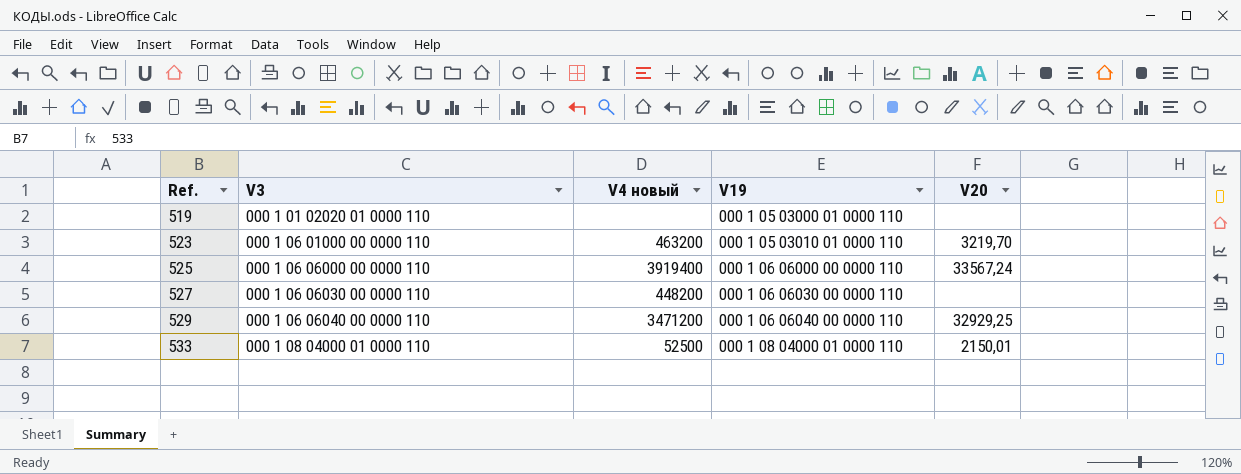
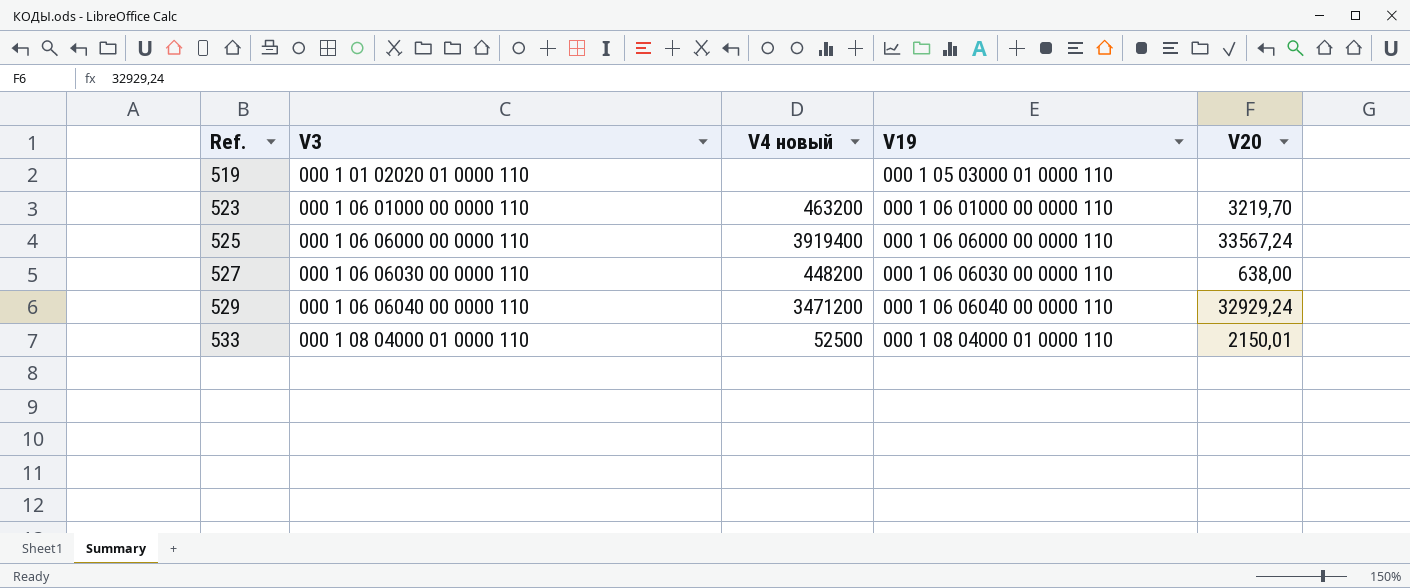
523 | V19: 000 1 05 03010 01 0000 110 -> 000 1 06 01000 00 0000 110
527 | V20: none -> 638,00
529 | V20: 32929,25 -> 32929,24

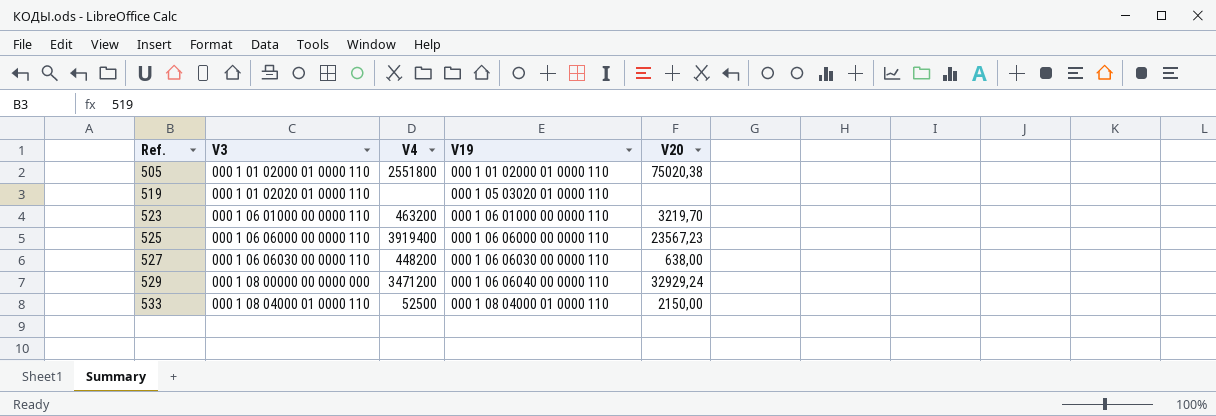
column name: V4 новый -> V4
row 505: none -> 000 1 01 02000 01 0000 110 | 2551800 | 000 1 01 02000 01 0000 110 | 75020,38
519 | V19: 000 1 05 03000 01 0000 110 -> 000 1 05 03020 01 0000 110
525 | V20: 33567,24 -> 23567,23
529 | V3: 000 1 06 06040 00 0000 110 -> 000 1 08 00000 00 0000 000
533 | V20: 2150,01 -> 2150,00

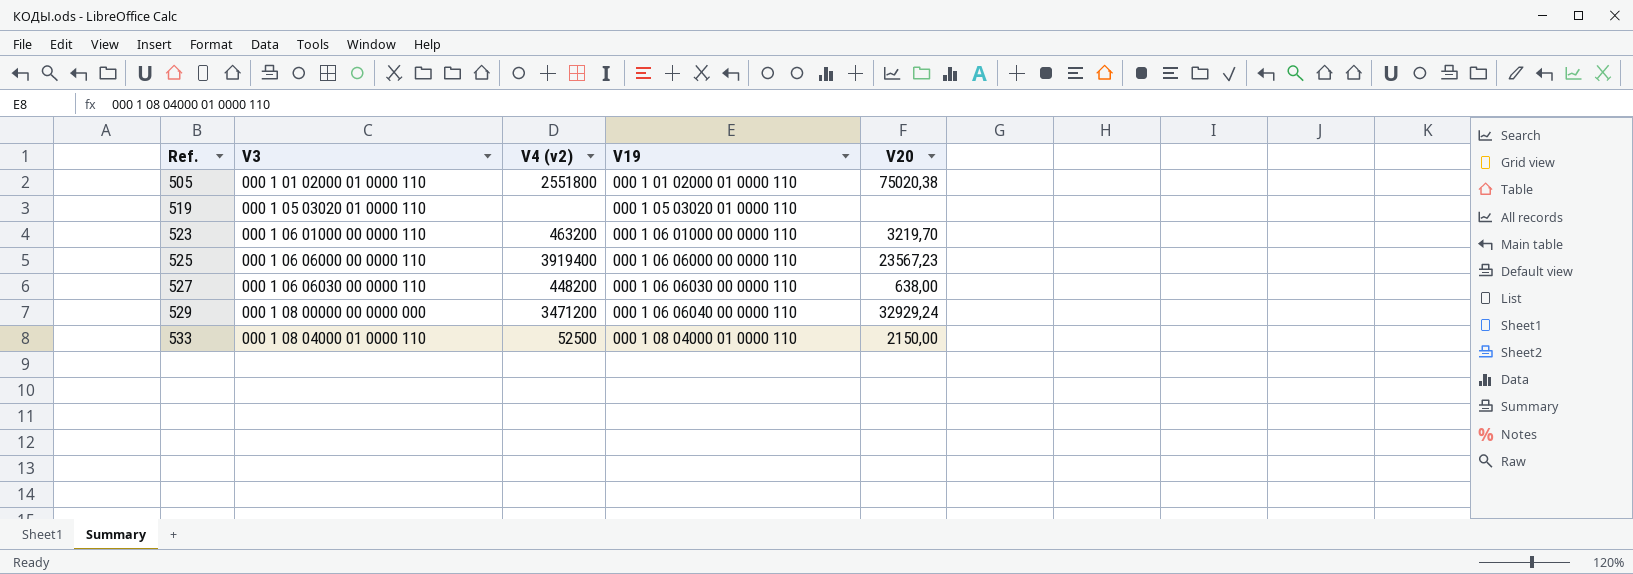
column name: V4 -> V4 (v2)
519 | V3: 000 1 01 02020 01 0000 110 -> 000 1 05 03020 01 0000 110

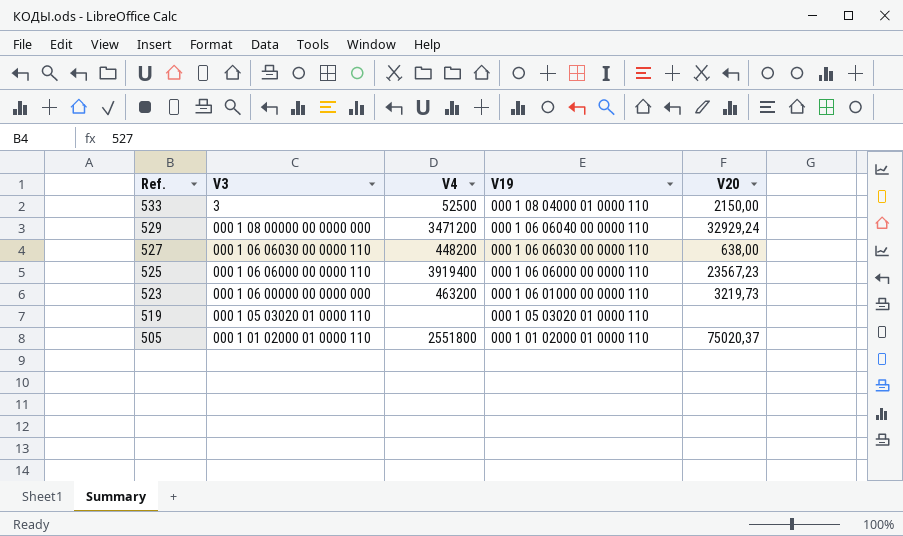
row order: Ref. ascending -> Ref. descending
column name: V4 (v2) -> V4
533 | V3: 000 1 08 04000 01 0000 110 -> 3
523 | V3: 000 1 06 01000 00 0000 110 -> 000 1 06 00000 00 0000 000
523 | V20: 3219,70 -> 3219,73
505 | V20: 75020,38 -> 75020,37

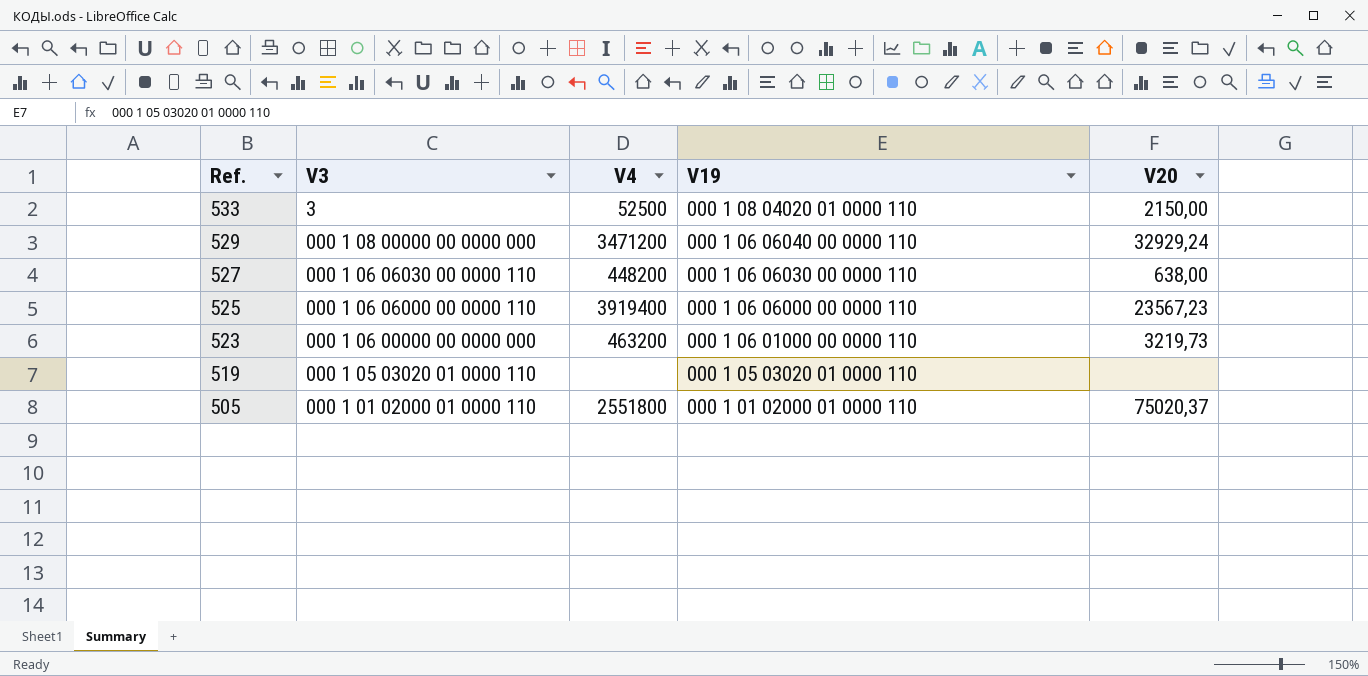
533 | V19: 000 1 08 04000 01 0000 110 -> 000 1 08 04020 01 0000 110

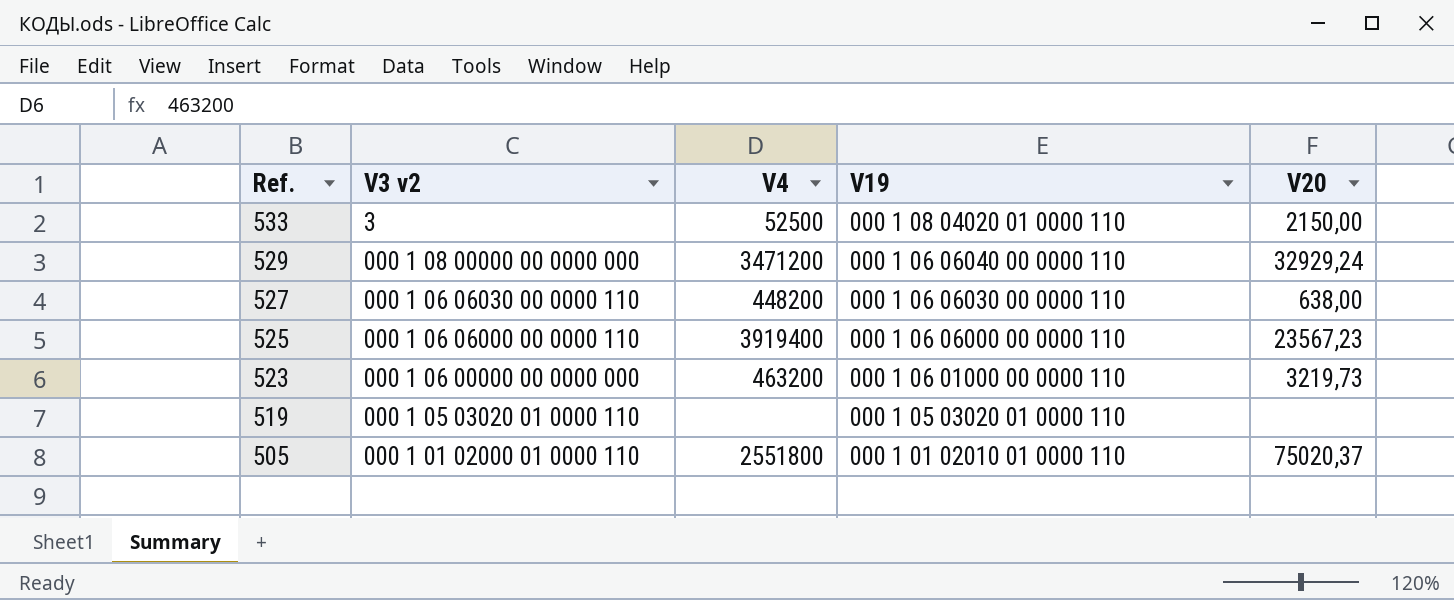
column name: V3 -> V3 v2
505 | V19: 000 1 01 02000 01 0000 110 -> 000 1 01 02010 01 0000 110

